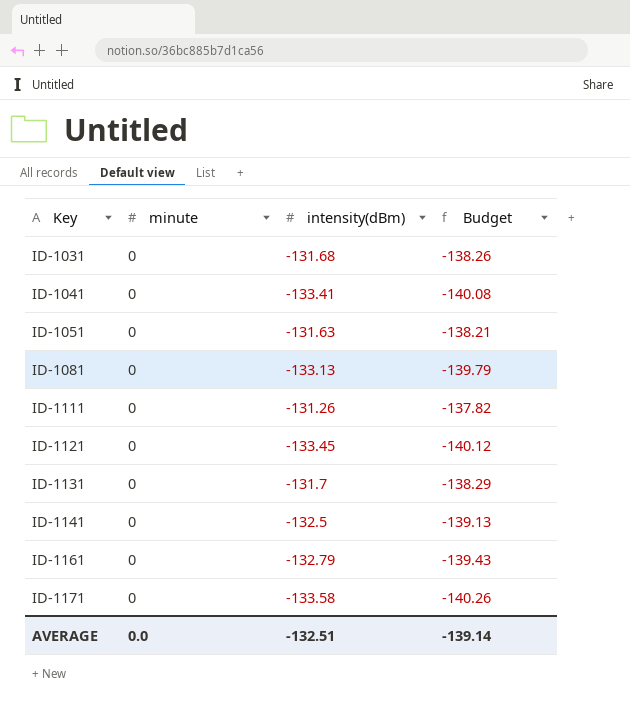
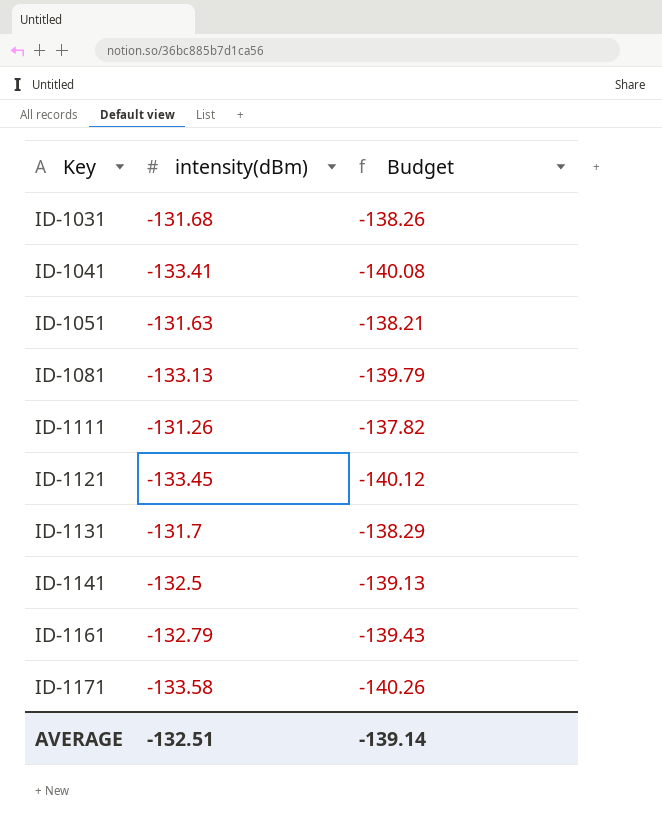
column minute | position: 2 -> none

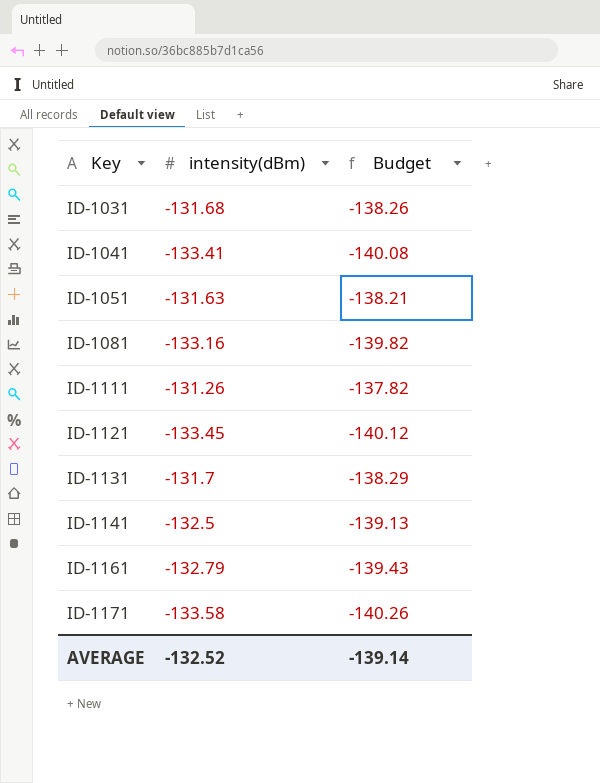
ID-1081 | intensity(dBm): -133.13 -> -133.16
ID-1081 | Budget: -139.79 -> -139.82
AVERAGE | intensity(dBm): -132.51 -> -132.52

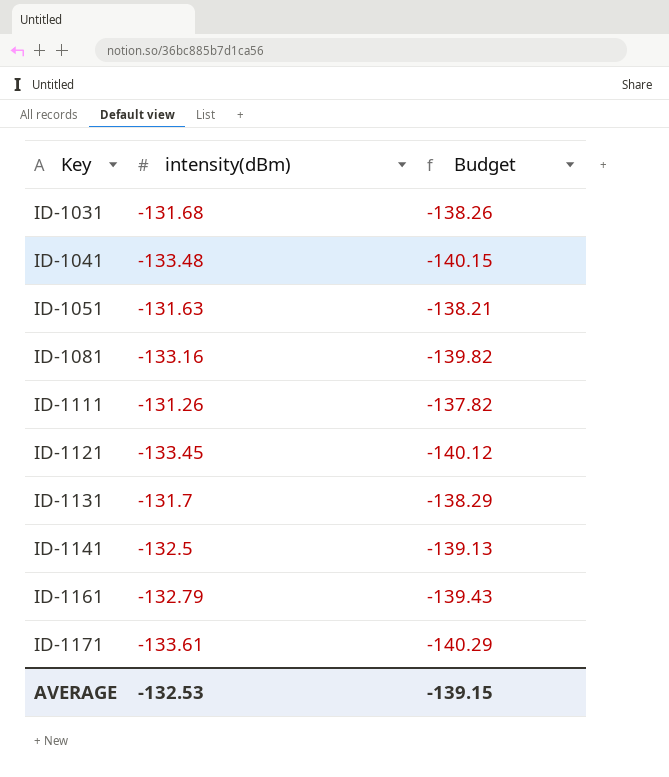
ID-1041 | intensity(dBm): -133.41 -> -133.48
ID-1041 | Budget: -140.08 -> -140.15
ID-1171 | intensity(dBm): -133.58 -> -133.61
ID-1171 | Budget: -140.26 -> -140.29
AVERAGE | intensity(dBm): -132.52 -> -132.53
AVERAGE | Budget: -139.14 -> -139.15

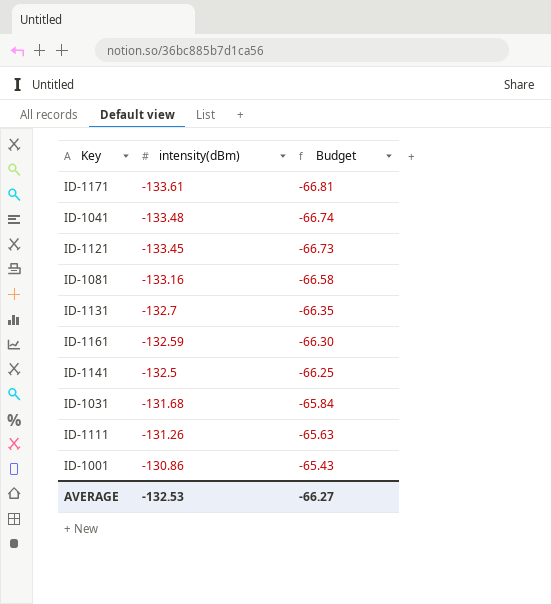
row order: Key ascending -> intensity(dBm) ascending
column Budget | formula: [intensity(dBm)] * 1.05 -> [intensity(dBm)] * 0.5
row ID-1051: -131.63 | -138.21 -> none
ID-1131 | intensity(dBm): -131.7 -> -132.7
ID-1161 | intensity(dBm): -132.79 -> -132.59
row ID-1001: none -> -130.86 | -65.43
AVERAGE | Budget: -139.15 -> -66.27

